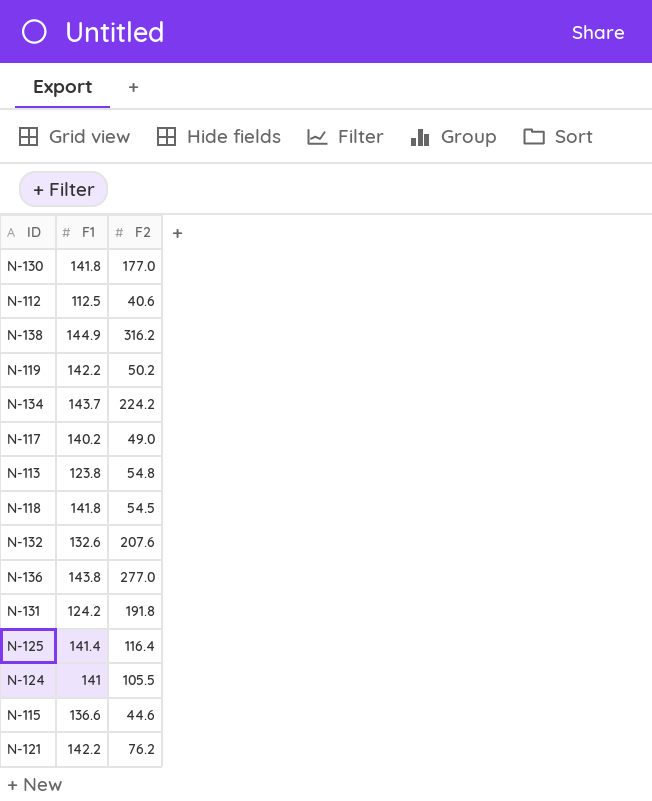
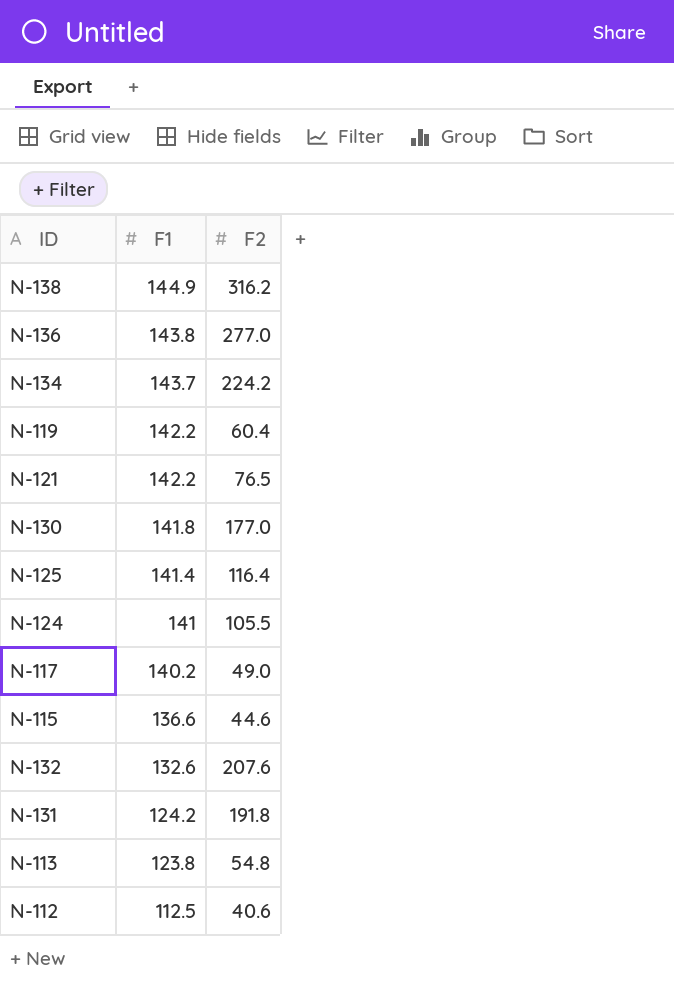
row order: none -> F1 descending
row N-118: 141.8 | 54.5 -> none
N-119 | F2: 50.2 -> 60.4
N-121 | F2: 76.2 -> 76.5

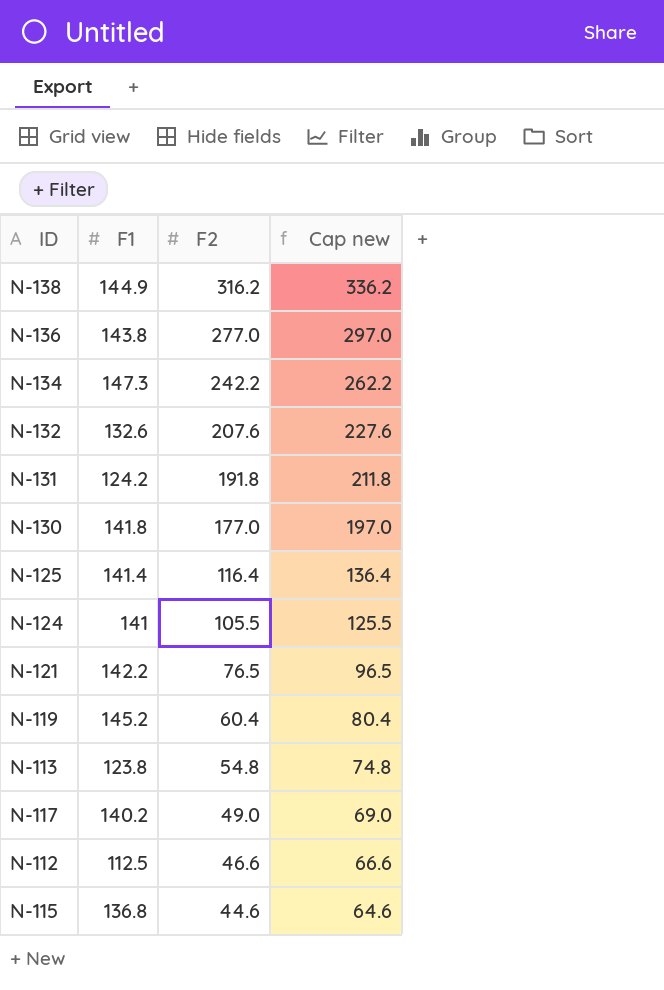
row order: F1 descending -> F2 descending
column Cap new | formula: none -> [F2] + 20
N-134 | F1: 143.7 -> 147.3
N-134 | F2: 224.2 -> 242.2
N-119 | F1: 142.2 -> 145.2
N-112 | F2: 40.6 -> 46.6
N-115 | F1: 136.6 -> 136.8

